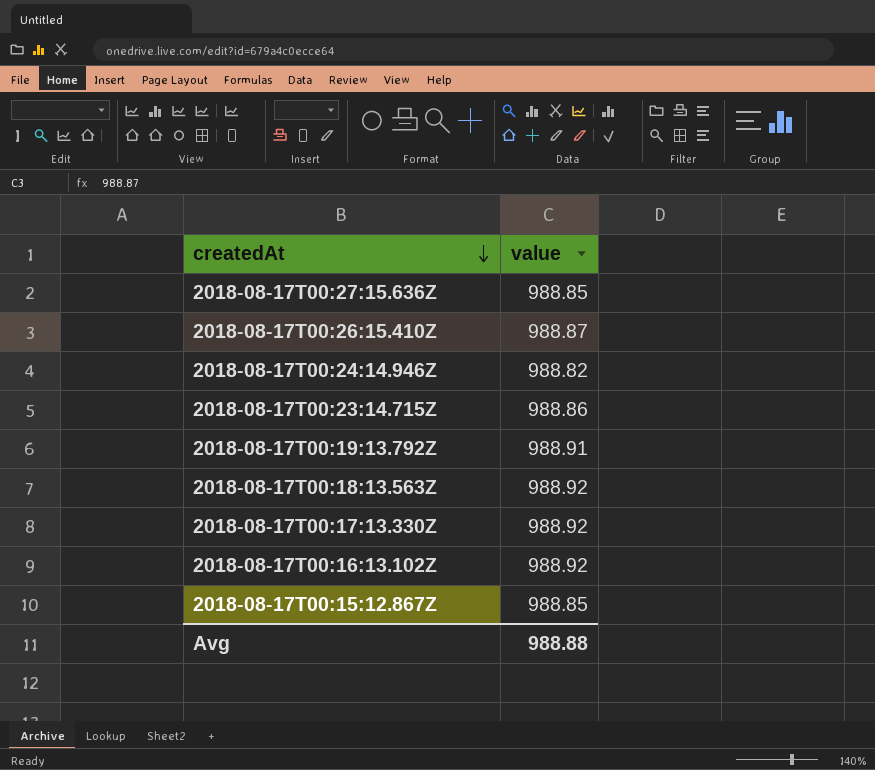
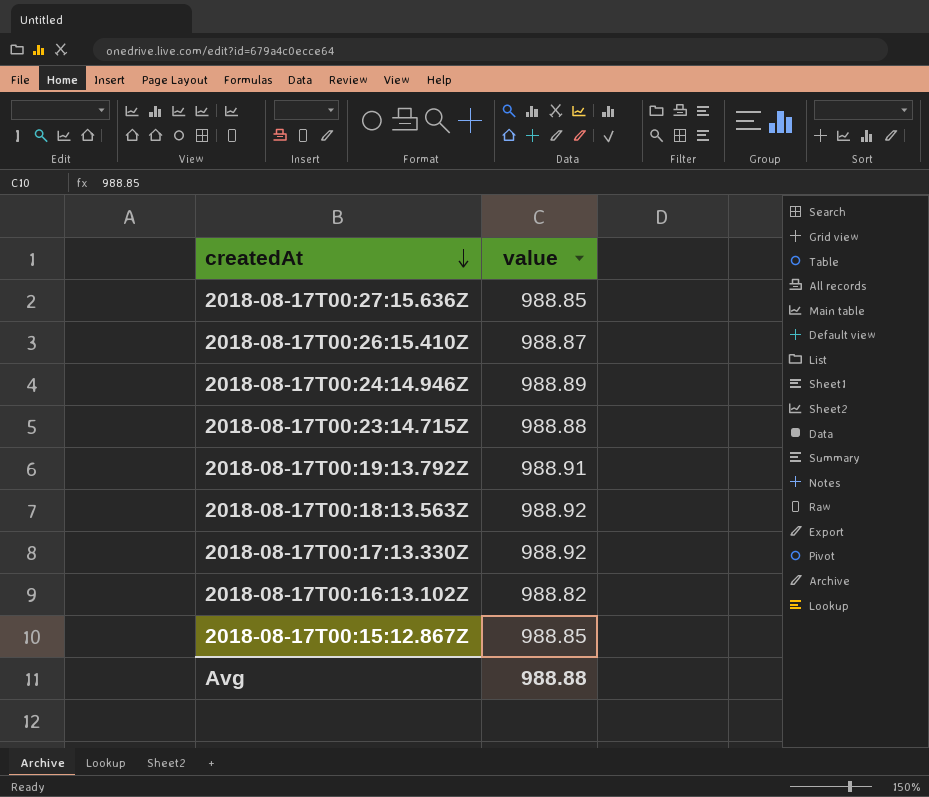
2018-08-17T00:24:14.946Z | value: 988.82 -> 988.89
2018-08-17T00:23:14.715Z | value: 988.86 -> 988.88
2018-08-17T00:16:13.102Z | value: 988.92 -> 988.82

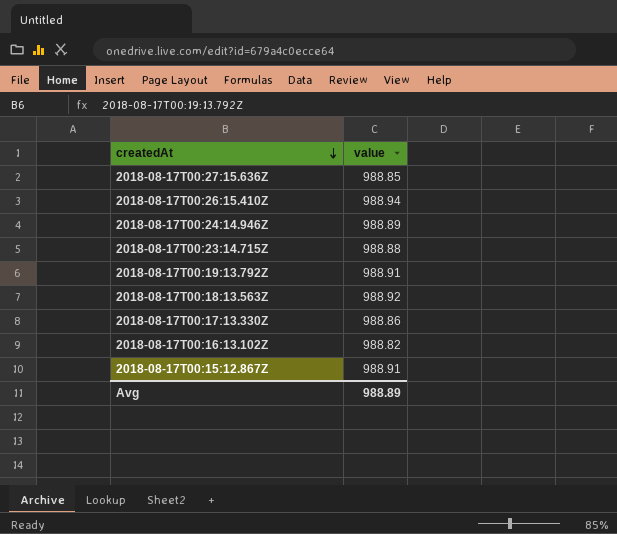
2018-08-17T00:26:15.410Z | value: 988.87 -> 988.94
2018-08-17T00:17:13.330Z | value: 988.92 -> 988.86
2018-08-17T00:15:12.867Z | value: 988.85 -> 988.91
Avg | value: 988.88 -> 988.89

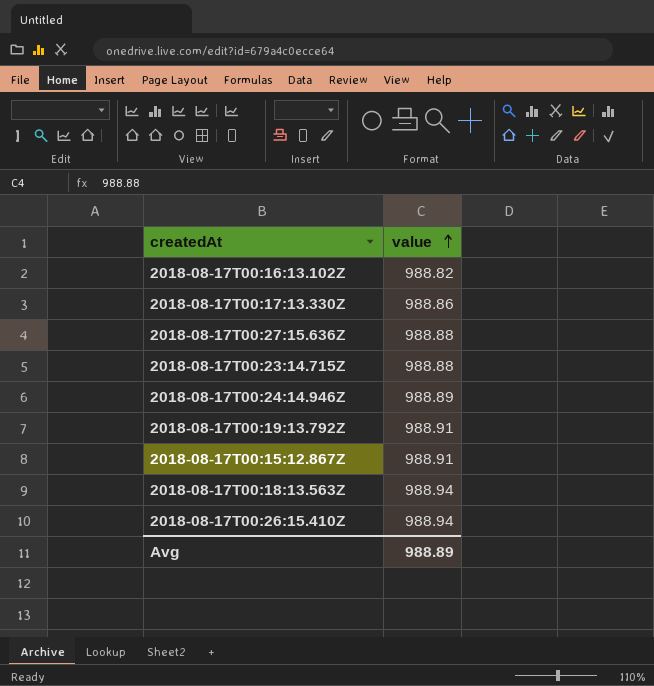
row order: createdAt descending -> value ascending
2018-08-17T00:27:15.636Z | value: 988.85 -> 988.88
2018-08-17T00:18:13.563Z | value: 988.92 -> 988.94

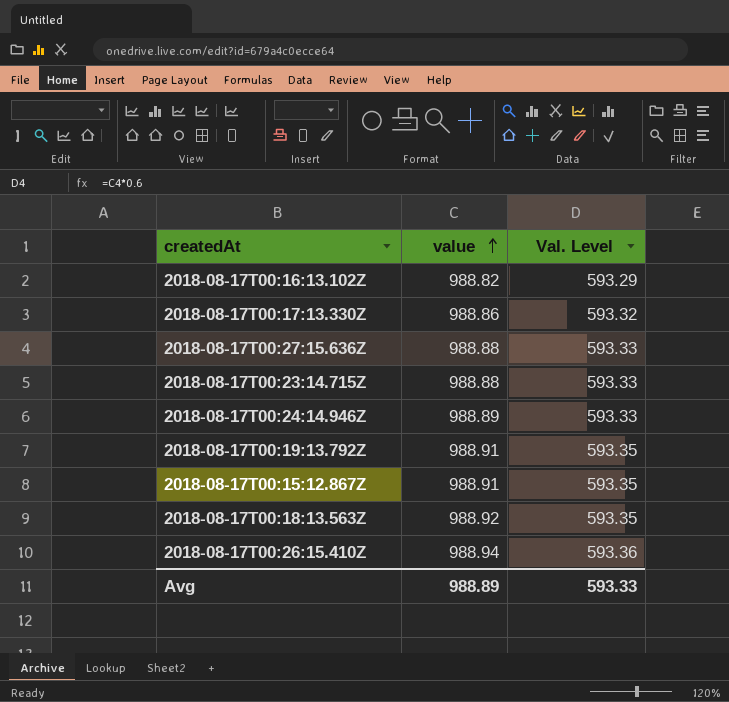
column Val. Level | formula: none -> [value] * 0.6
2018-08-17T00:18:13.563Z | value: 988.94 -> 988.92

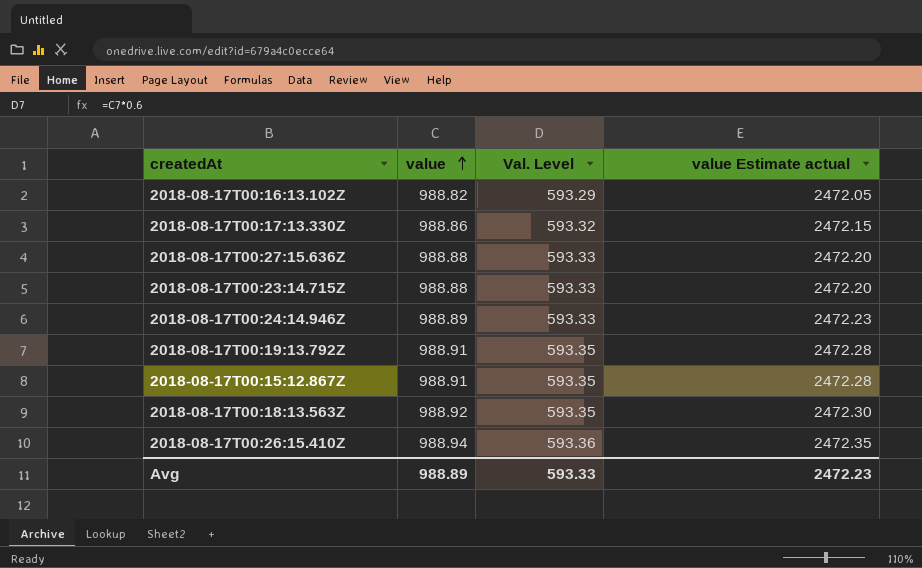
column value Estimate actual | formula: none -> [value] * 2.5

